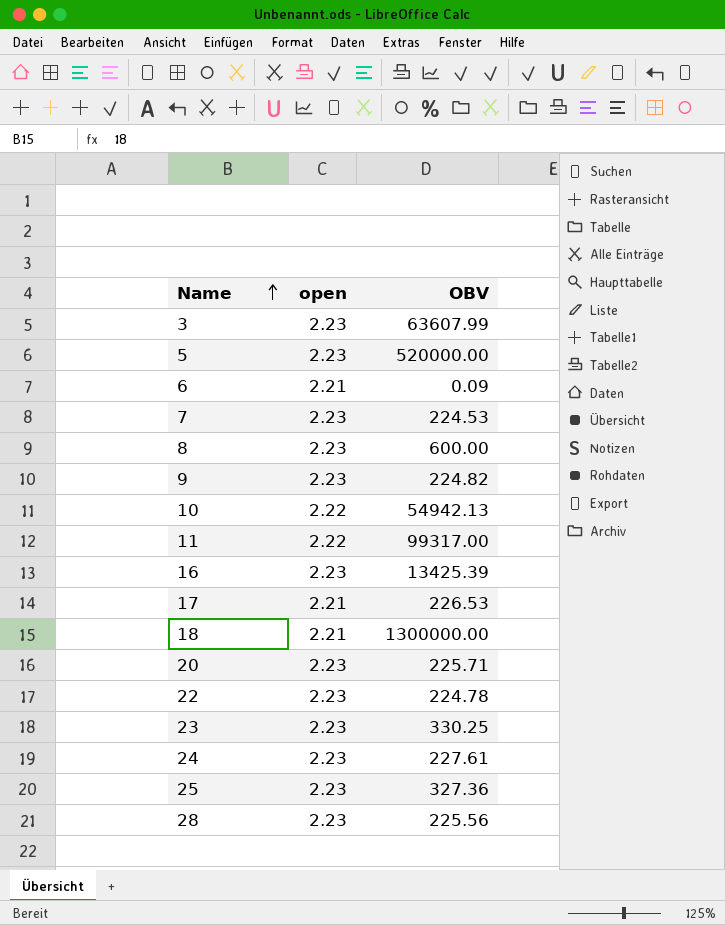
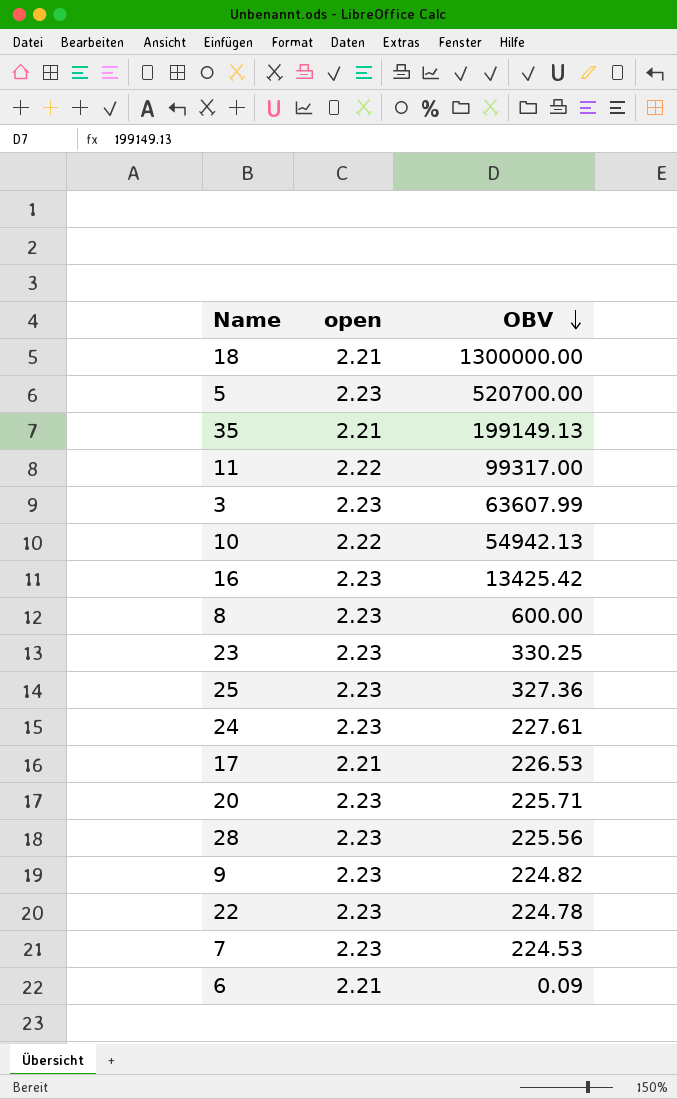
row order: Name ascending -> OBV descending
5 | OBV: 520000.00 -> 520700.00
row 35: none -> 2.21 | 199149.13
16 | OBV: 13425.39 -> 13425.42

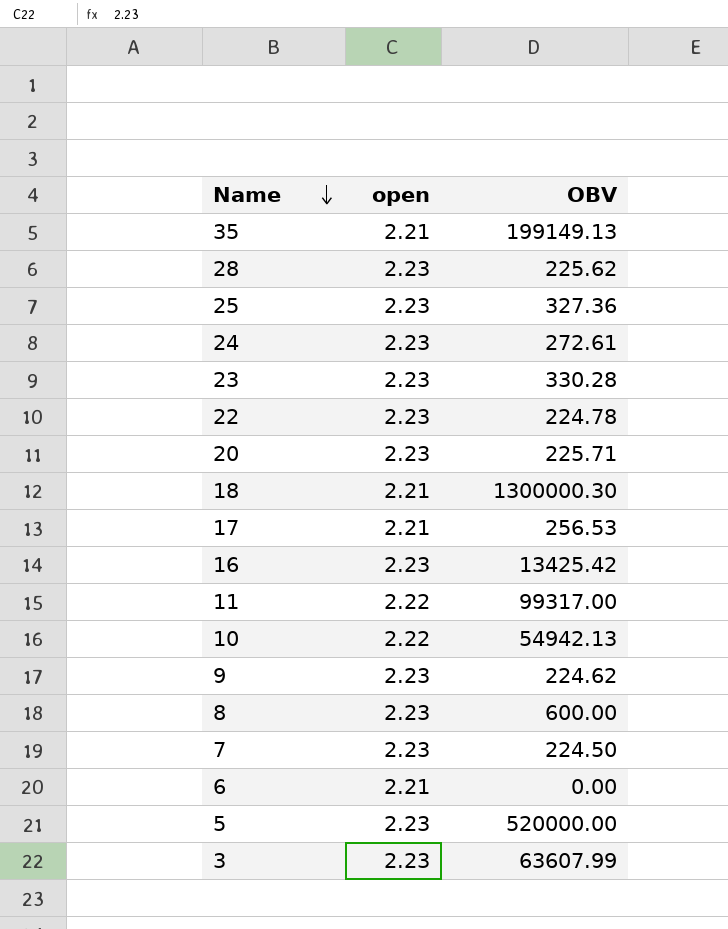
row order: OBV descending -> Name descending
28 | OBV: 225.56 -> 225.62
24 | OBV: 227.61 -> 272.61
23 | OBV: 330.25 -> 330.28
18 | OBV: 1300000.00 -> 1300000.30
17 | OBV: 226.53 -> 256.53
9 | OBV: 224.82 -> 224.62
7 | OBV: 224.53 -> 224.50
6 | OBV: 0.09 -> 0.00
5 | OBV: 520700.00 -> 520000.00

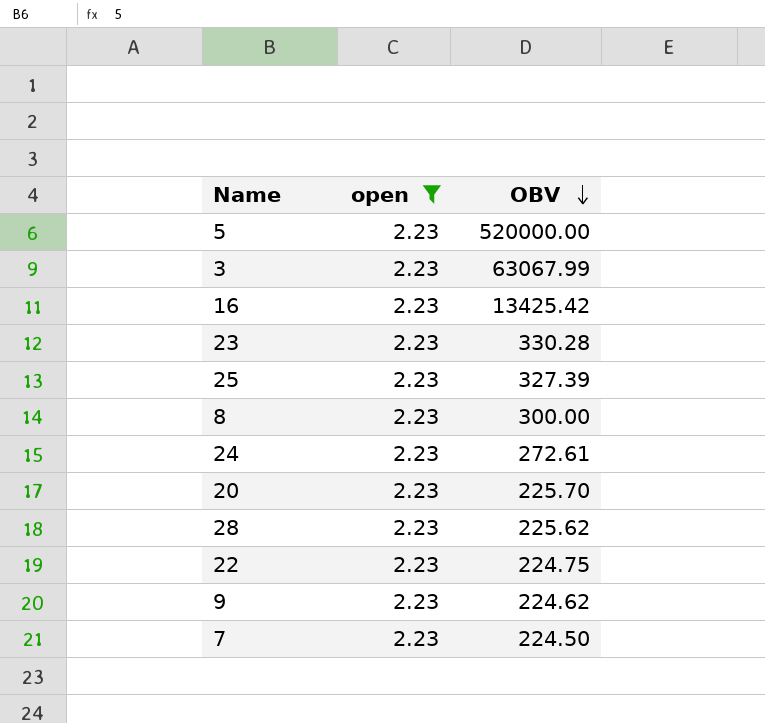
filter: none -> open = 2.23
row order: Name descending -> OBV descending
3 | OBV: 63607.99 -> 63067.99
25 | OBV: 327.36 -> 327.39
8 | OBV: 600.00 -> 300.00
20 | OBV: 225.71 -> 225.70
22 | OBV: 224.78 -> 224.75

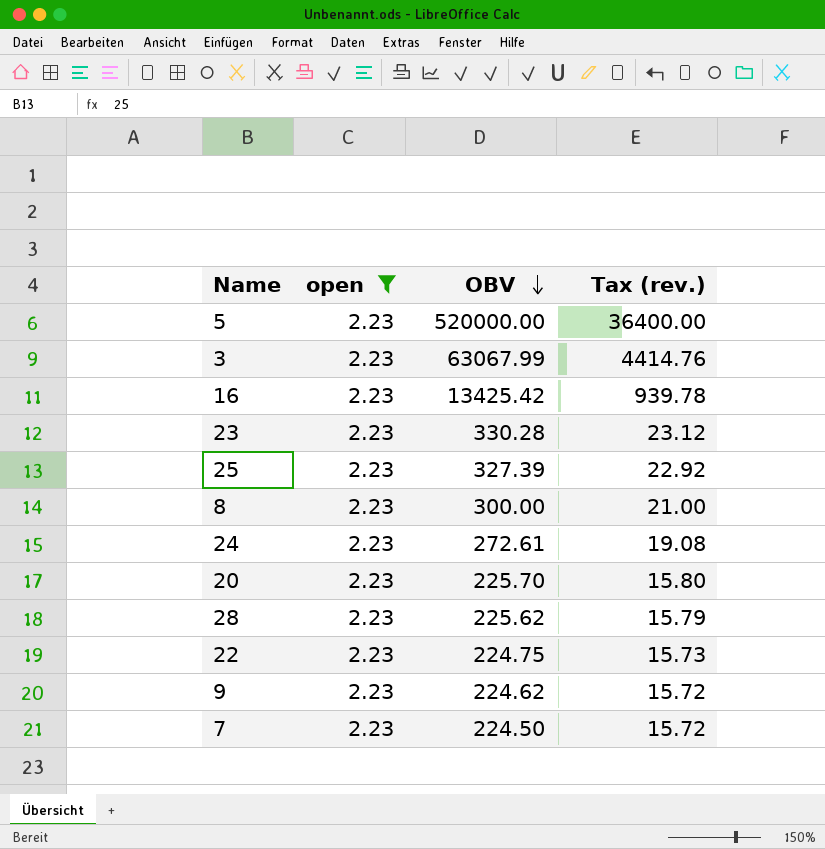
column Tax (rev.) | formula: none -> [OBV] * 0.07

